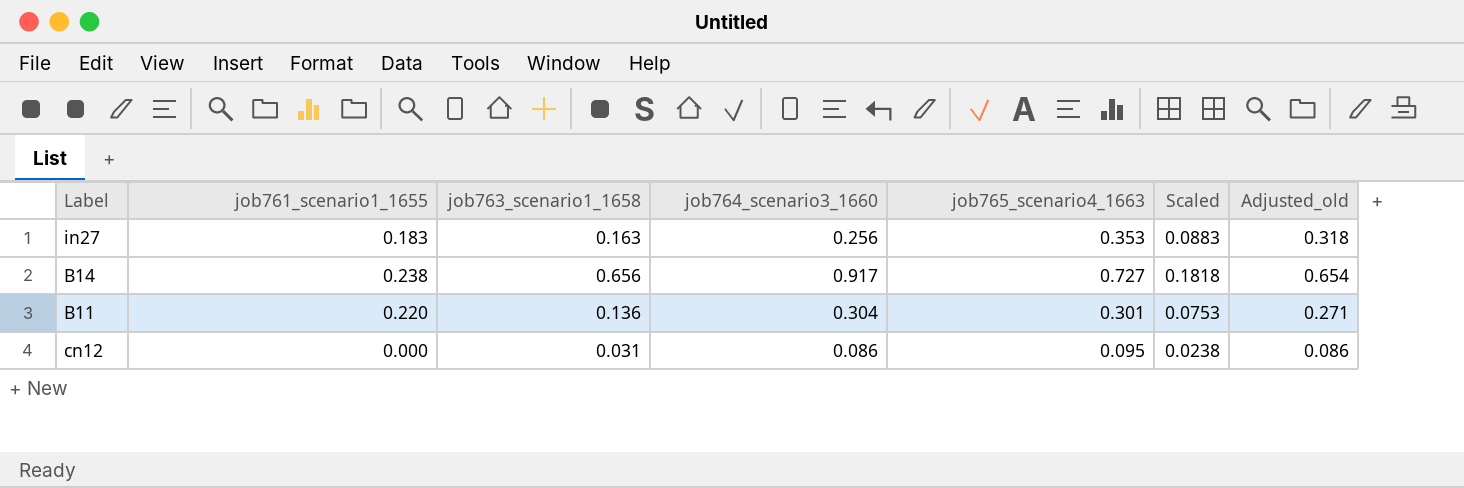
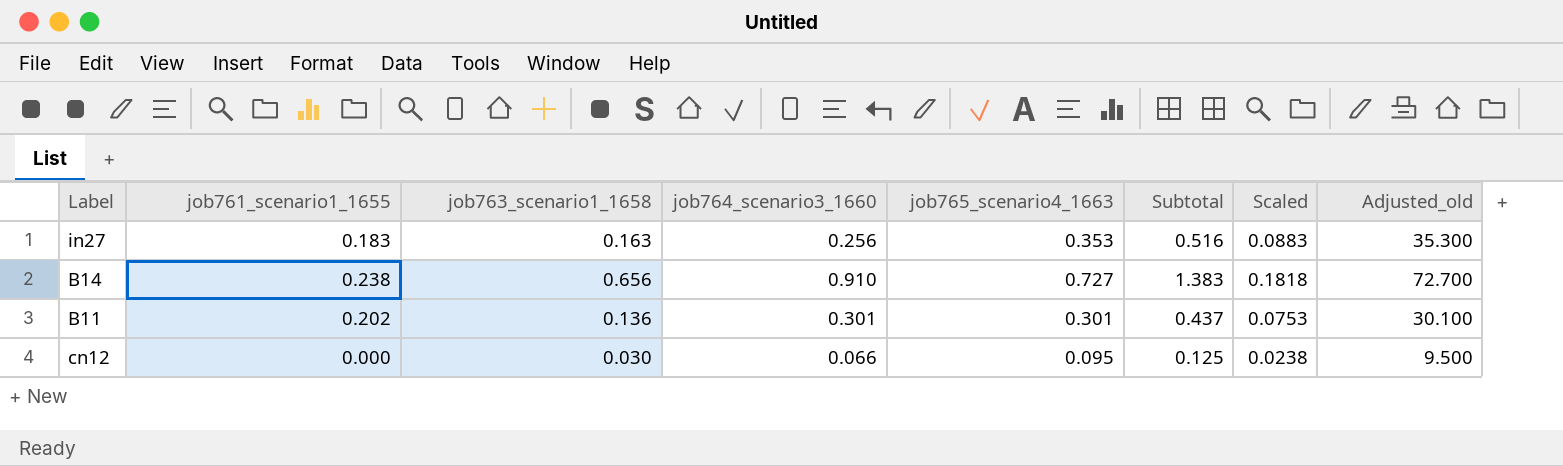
column Subtotal | formula: none -> [job763_scenario1_1658] + [job765_scenario4_1663]
column Adjusted_old | formula: [job765_scenario4_1663] * 0.9 -> [job765_scenario4_1663] * 100
B14 | job764_scenario3_1660: 0.917 -> 0.910
B11 | job761_scenario1_1655: 0.220 -> 0.202
B11 | job764_scenario3_1660: 0.304 -> 0.301
cn12 | job763_scenario1_1658: 0.031 -> 0.030
cn12 | job764_scenario3_1660: 0.086 -> 0.066

